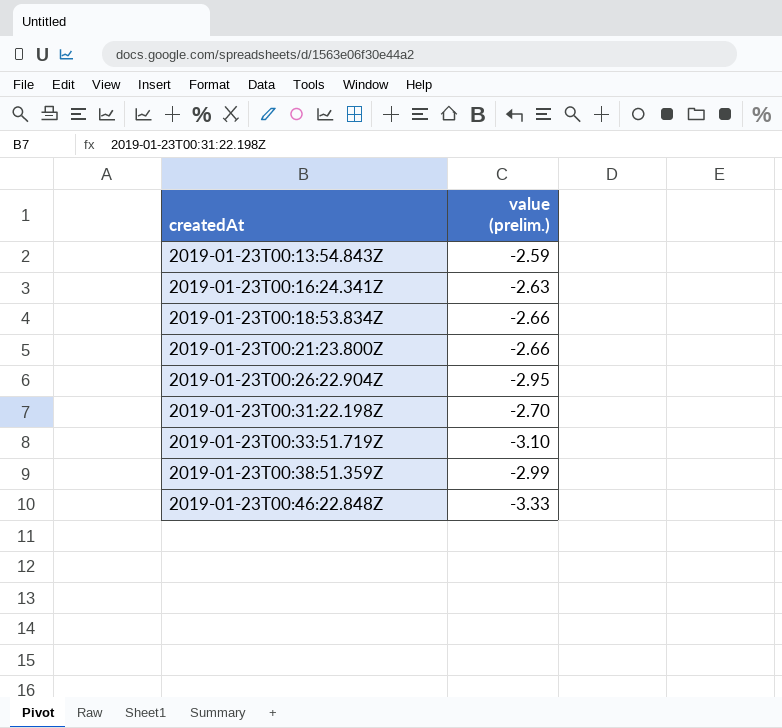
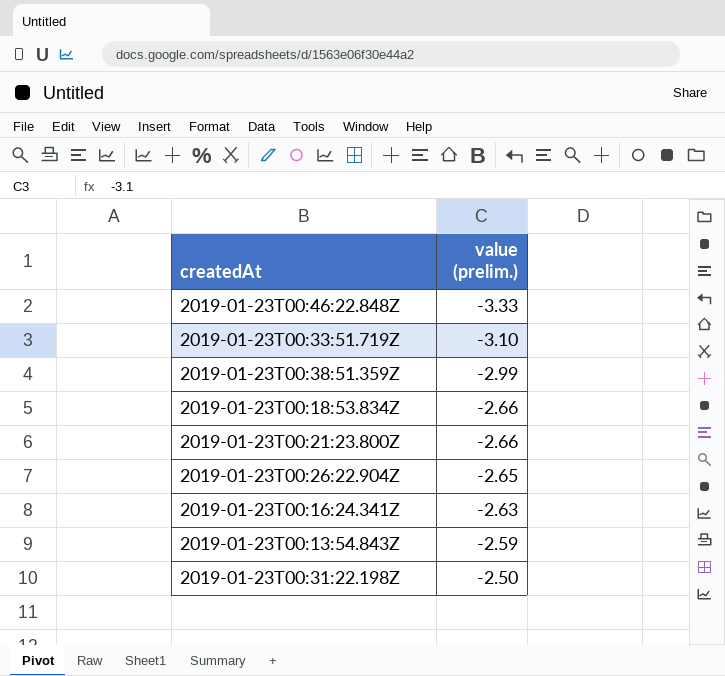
row order: createdAt ascending -> value (prelim.) ascending
2019-01-23T00:26:22.904Z | value (prelim.): -2.95 -> -2.65
2019-01-23T00:31:22.198Z | value (prelim.): -2.70 -> -2.50

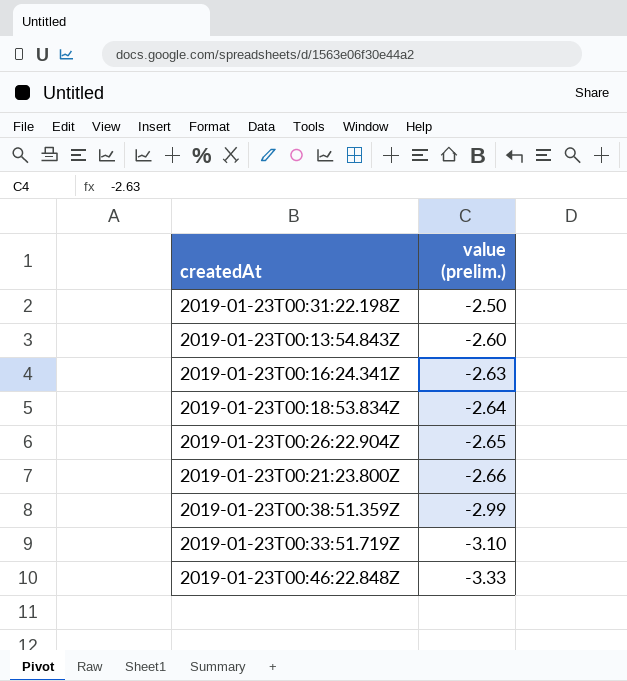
row order: value (prelim.) ascending -> value (prelim.) descending
2019-01-23T00:13:54.843Z | value (prelim.): -2.59 -> -2.60
2019-01-23T00:18:53.834Z | value (prelim.): -2.66 -> -2.64

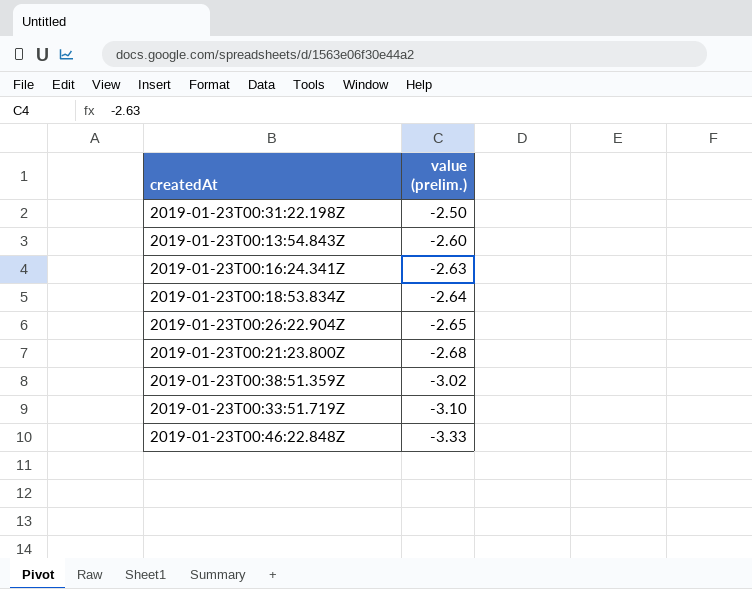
2019-01-23T00:21:23.800Z | value (prelim.): -2.66 -> -2.68
2019-01-23T00:38:51.359Z | value (prelim.): -2.99 -> -3.02

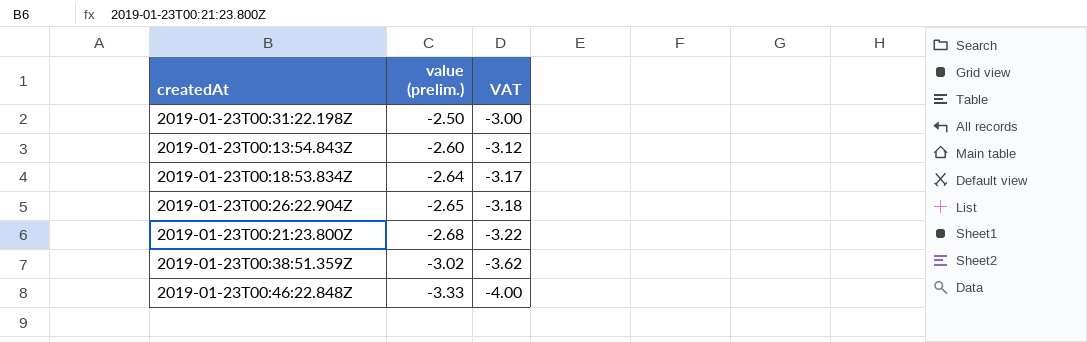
column VAT | formula: none -> [value (prelim.)] * 1.2
row 2019-01-23T00:16:24.341Z: -2.63 -> none
row 2019-01-23T00:33:51.719Z: -3.10 -> none

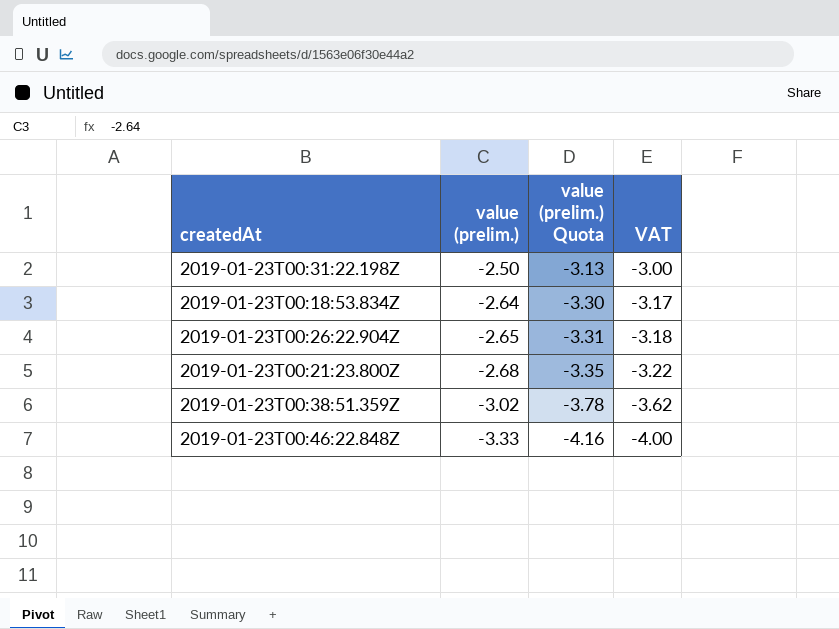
column value (prelim.) Quota | formula: none -> [value (prelim.)] * 1.25
row 2019-01-23T00:13:54.843Z: -2.60 | -3.12 -> none

